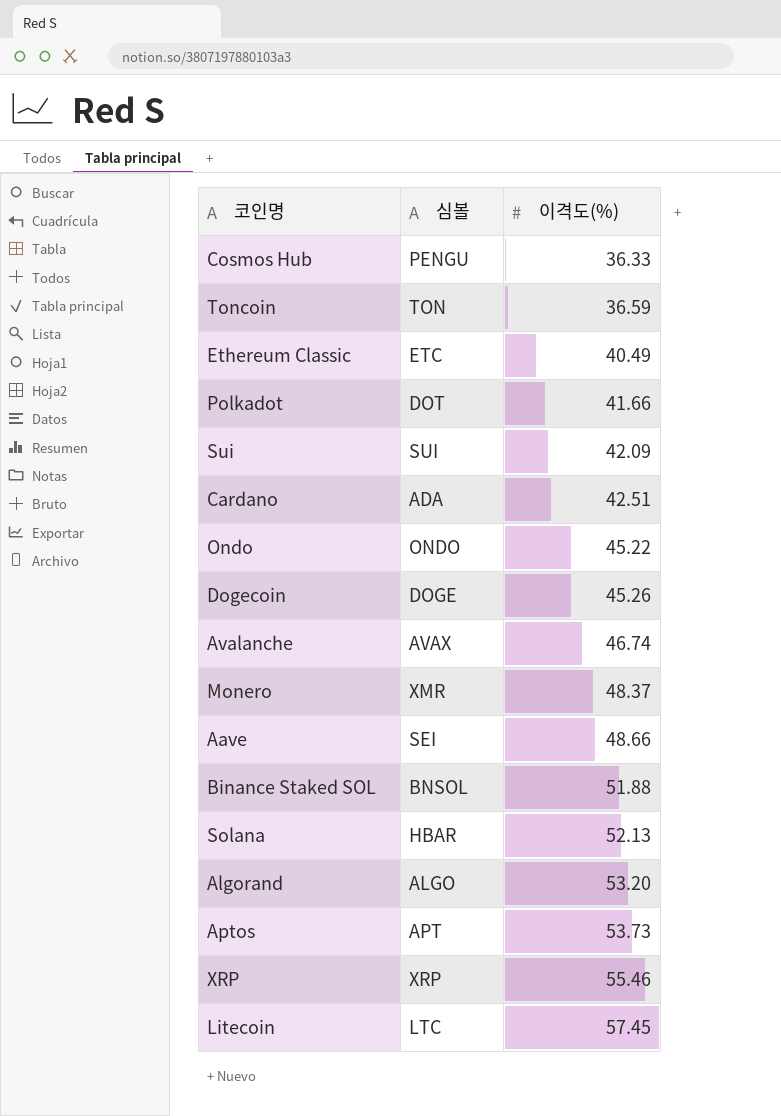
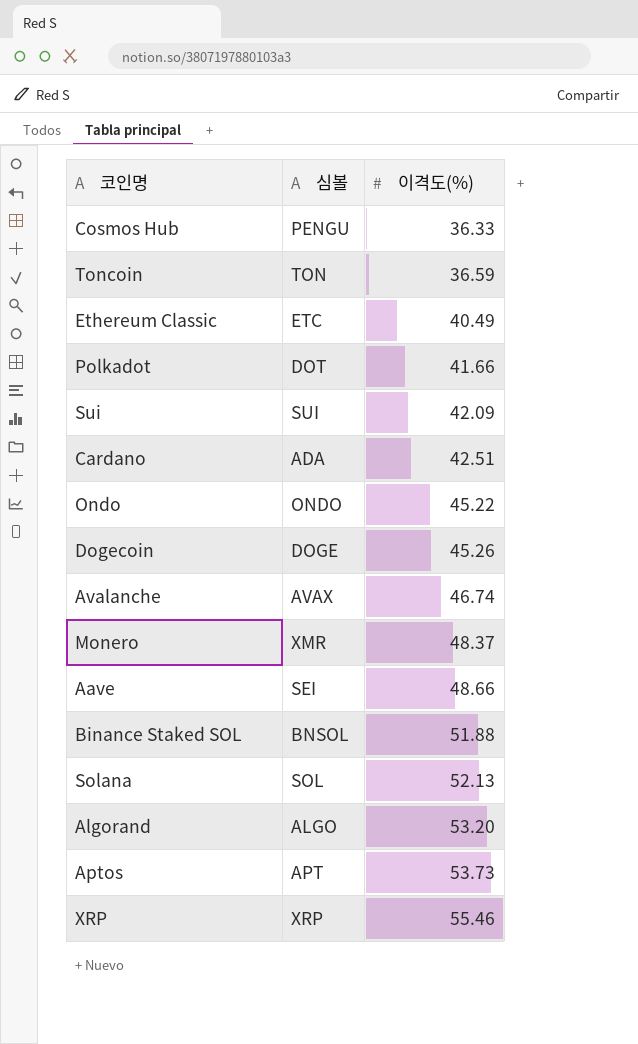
row Litecoin: LTC | 57.45 -> none
Solana | 심볼: HBAR -> SOL

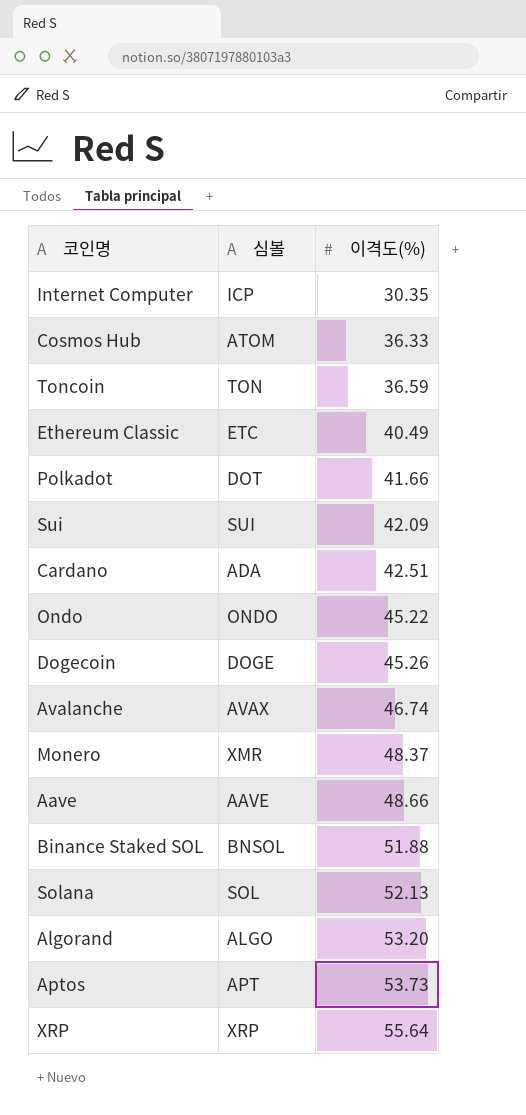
row Internet Computer: none -> ICP | 30.35
Cosmos Hub | 심볼: PENGU -> ATOM
Aave | 심볼: SEI -> AAVE
XRP | 이격도(%): 55.46 -> 55.64

